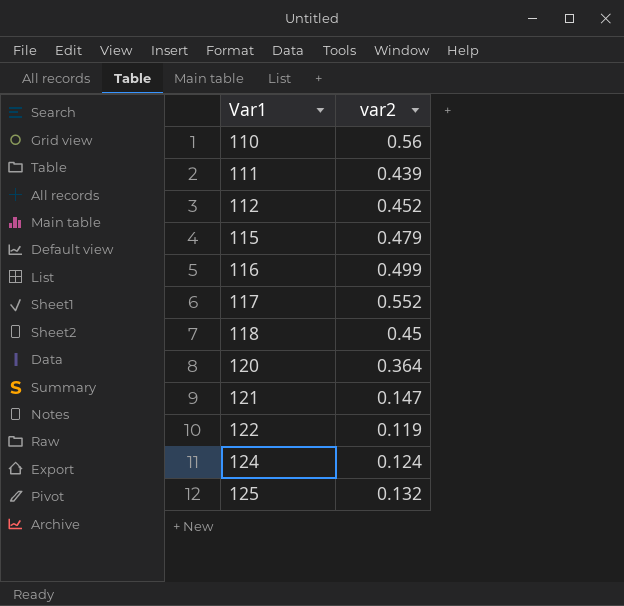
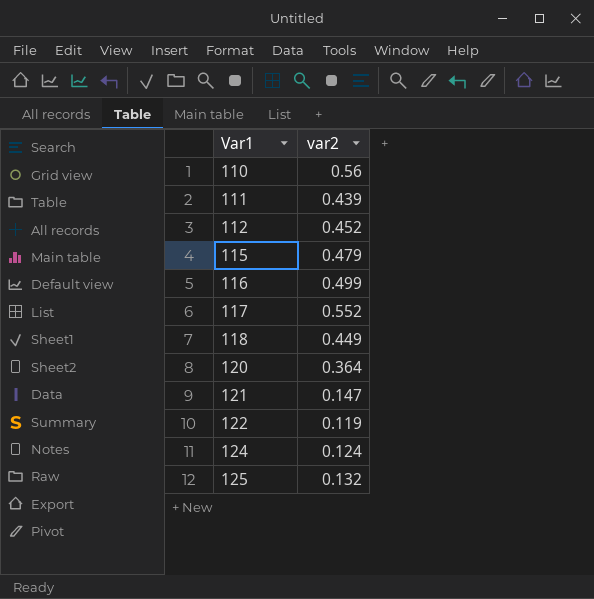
118 | var2: 0.45 -> 0.449

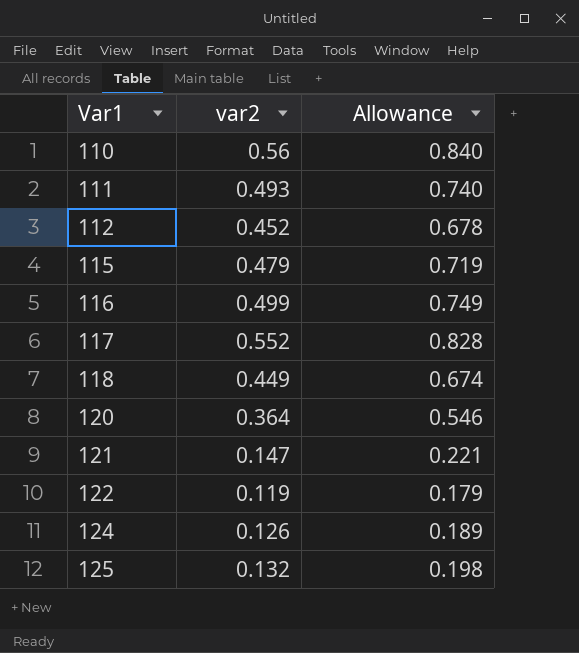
column Allowance | formula: none -> [var2] * 1.5
111 | var2: 0.439 -> 0.493
124 | var2: 0.124 -> 0.126

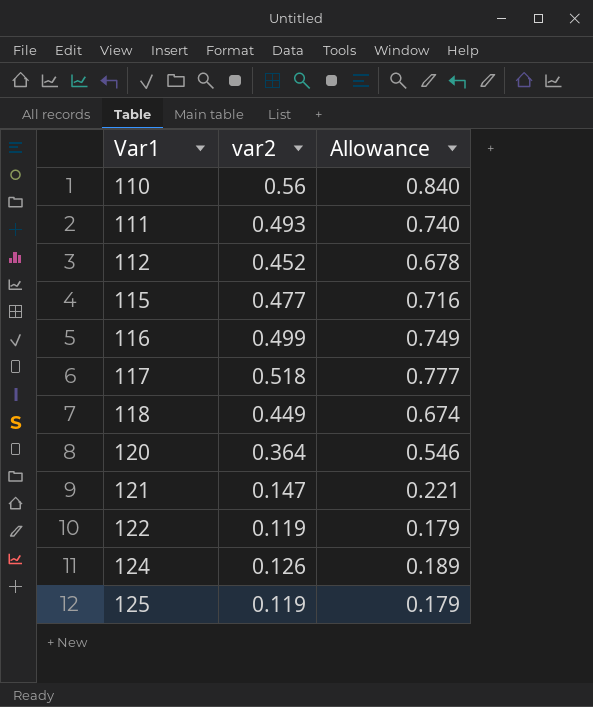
115 | var2: 0.479 -> 0.477
115 | Allowance: 0.719 -> 0.716
117 | var2: 0.552 -> 0.518
117 | Allowance: 0.828 -> 0.777
125 | var2: 0.132 -> 0.119
125 | Allowance: 0.198 -> 0.179

